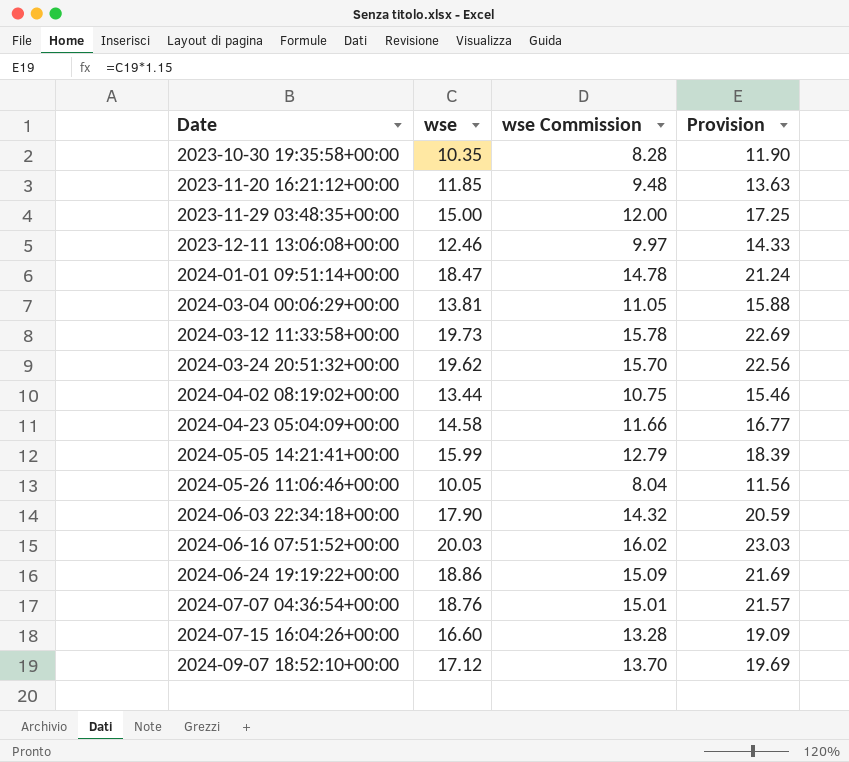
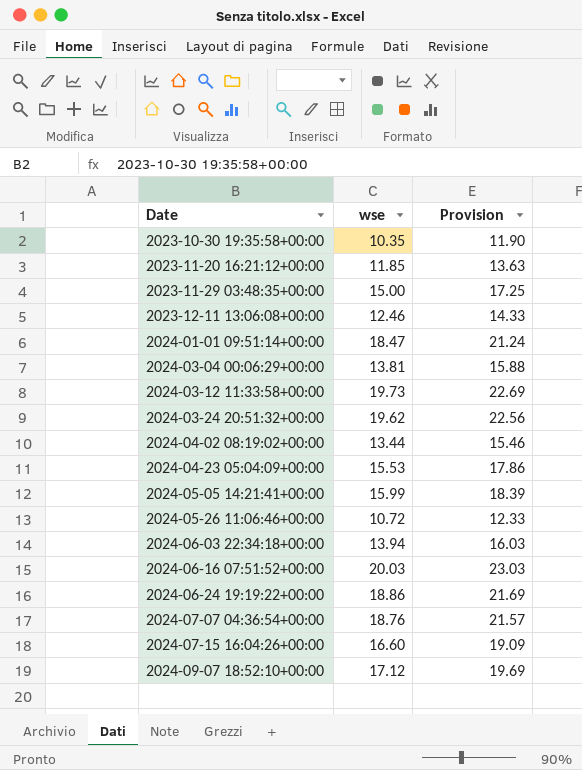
column wse Commission | formula: [wse] * 0.8 -> none
2024-04-23 05:04:09+00:00 | wse: 14.58 -> 15.53
2024-04-23 05:04:09+00:00 | Provision: 16.77 -> 17.86
2024-05-26 11:06:46+00:00 | wse: 10.05 -> 10.72
2024-05-26 11:06:46+00:00 | Provision: 11.56 -> 12.33
2024-06-03 22:34:18+00:00 | wse: 17.90 -> 13.94
2024-06-03 22:34:18+00:00 | Provision: 20.59 -> 16.03

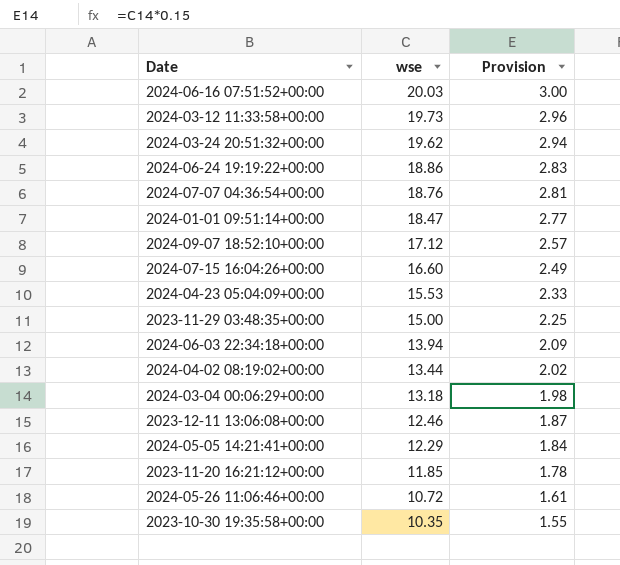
row order: Date ascending -> wse descending
column Provision | formula: [wse] * 1.15 -> [wse] * 0.15
2024-03-04 00:06:29+00:00 | wse: 13.81 -> 13.18
2024-05-05 14:21:41+00:00 | wse: 15.99 -> 12.29

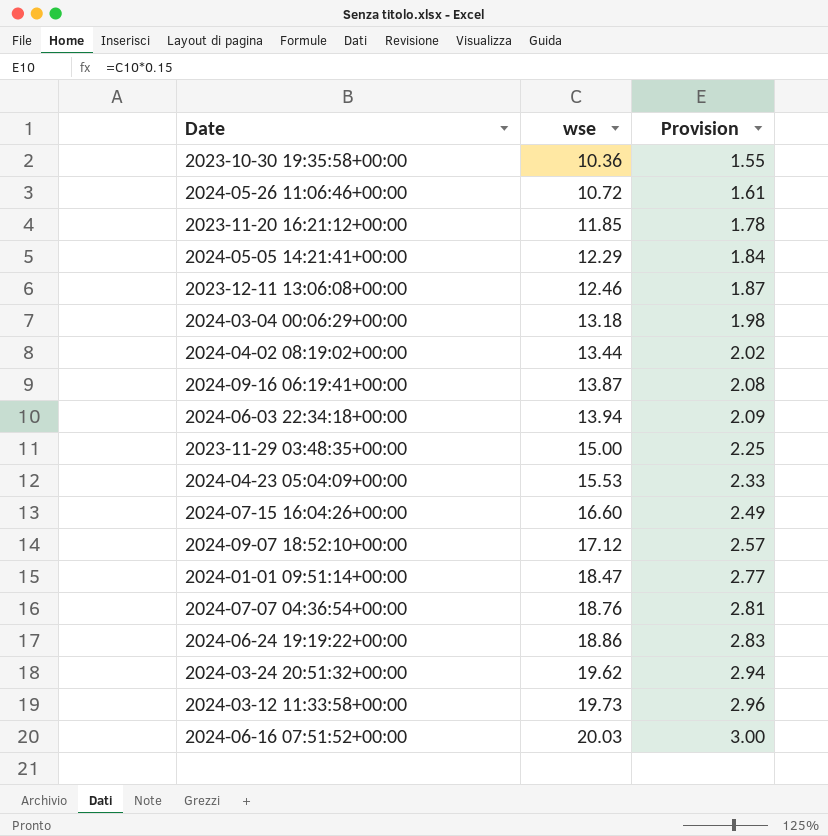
row order: wse descending -> wse ascending
2023-10-30 19:35:58+00:00 | wse: 10.35 -> 10.36
row 2024-09-16 06:19:41+00:00: none -> 13.87 | 2.08

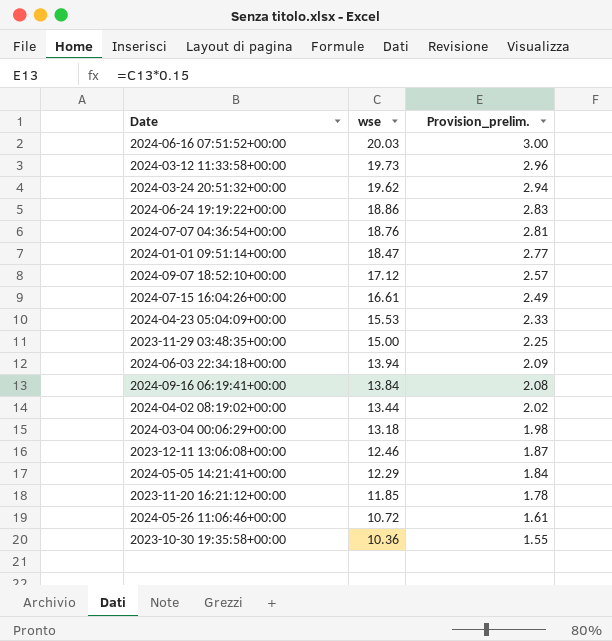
row order: wse ascending -> wse descending
column name: Provision -> Provision_prelim.
2024-07-15 16:04:26+00:00 | wse: 16.60 -> 16.61
2024-09-16 06:19:41+00:00 | wse: 13.87 -> 13.84

